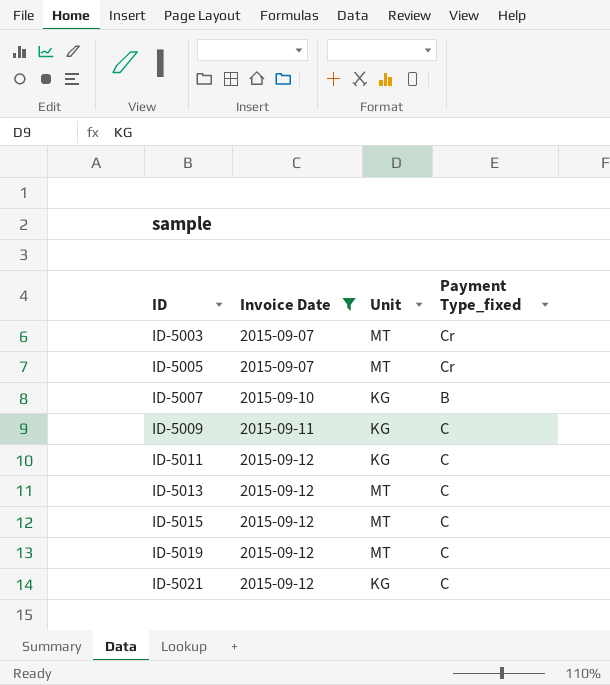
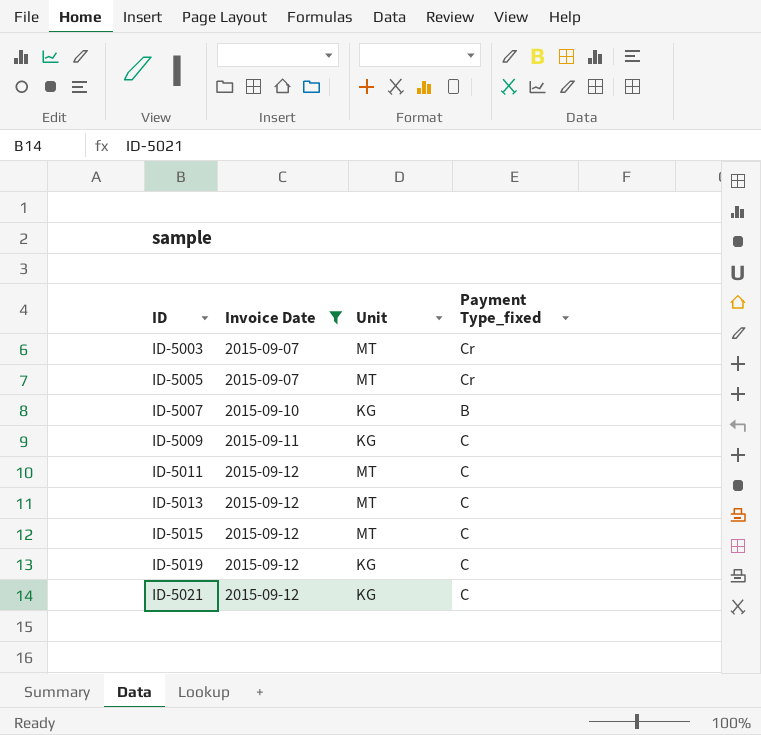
ID-5011 | Unit: KG -> MT
ID-5019 | Unit: MT -> KG

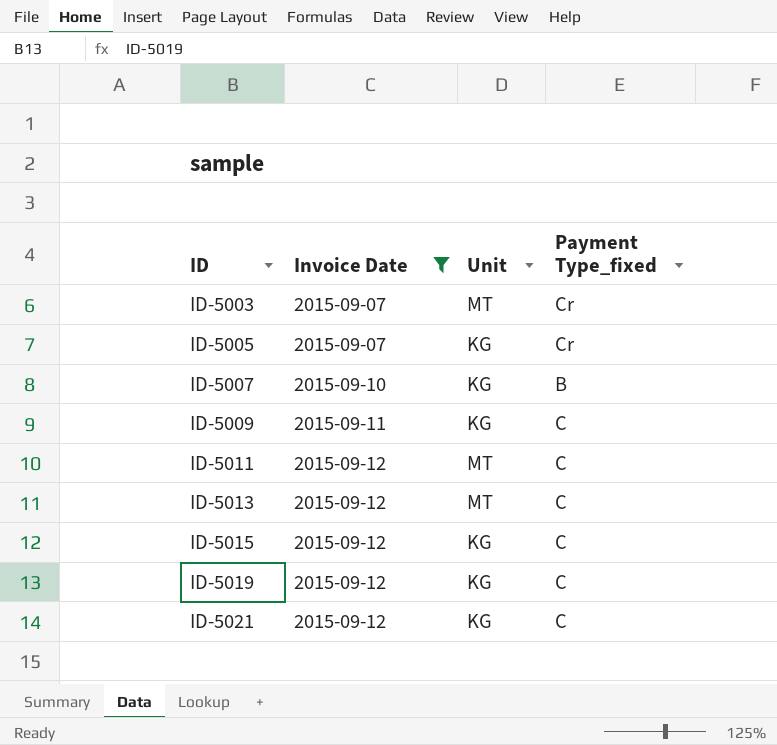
ID-5005 | Unit: MT -> KG
ID-5015 | Unit: MT -> KG

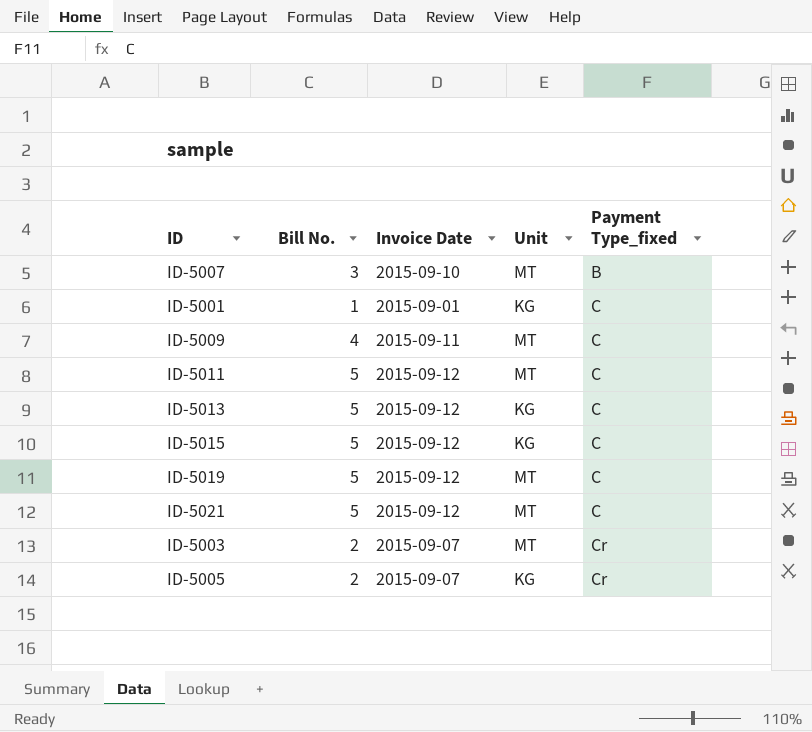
filter: Invoice Date != 2015-09-01 -> none
row order: ID ascending -> Payment Type_fixed ascending
column Bill No. | position: none -> 2
ID-5007 | Unit: KG -> MT
ID-5009 | Unit: KG -> MT
ID-5013 | Unit: MT -> KG
ID-5019 | Unit: KG -> MT
ID-5021 | Unit: KG -> MT

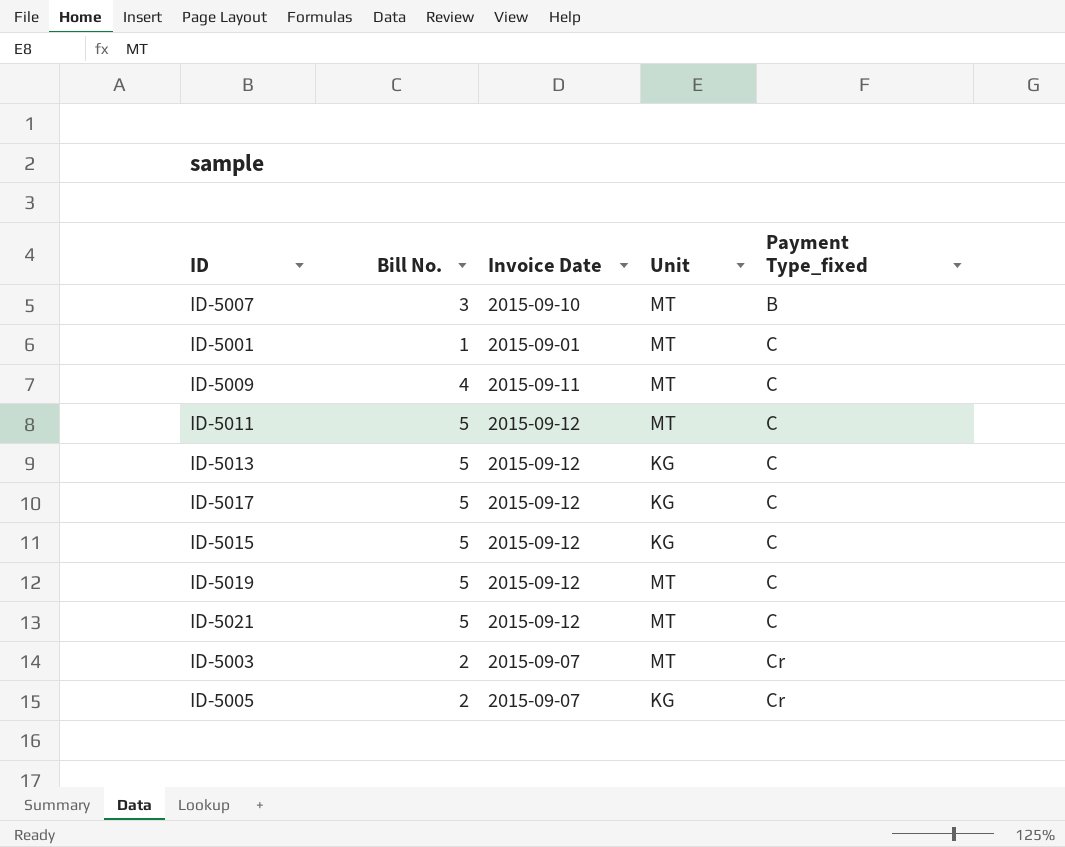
ID-5001 | Unit: KG -> MT
row ID-5017: none -> 5 | 2015-09-12 | KG | C

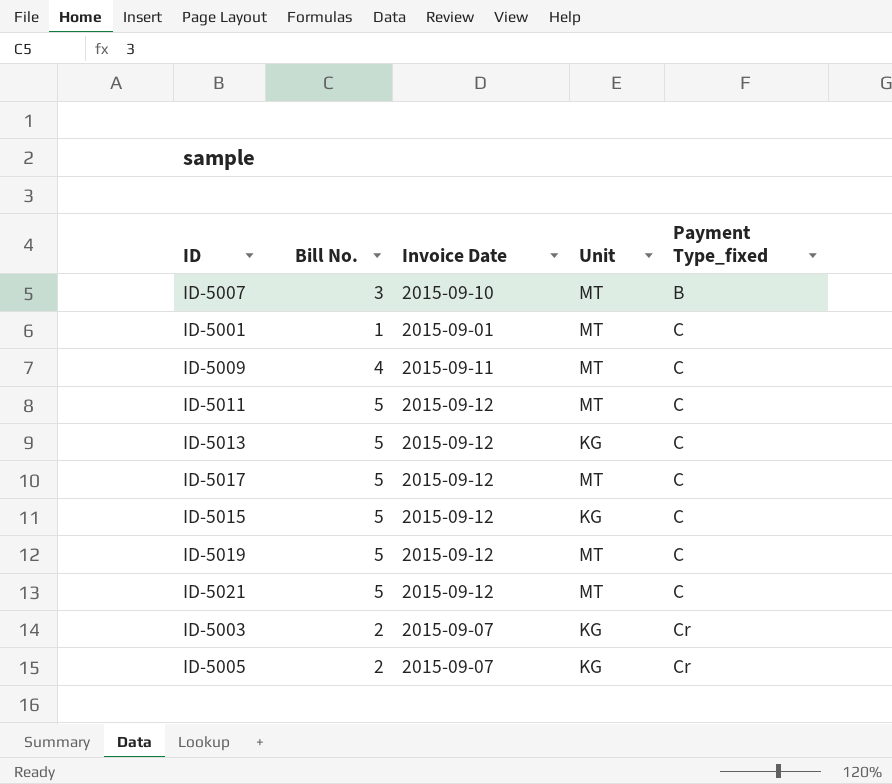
ID-5017 | Unit: KG -> MT
ID-5003 | Unit: MT -> KG

